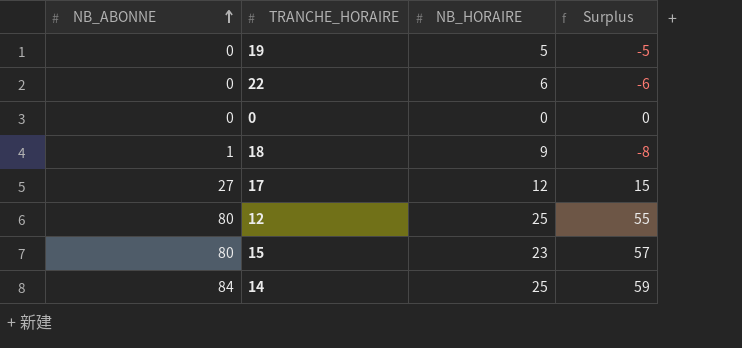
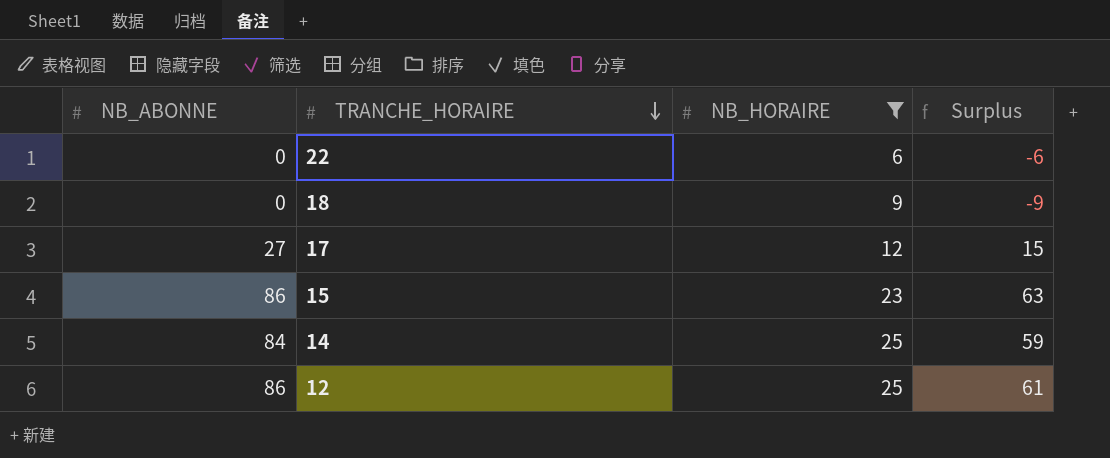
filter: none -> NB_HORAIRE >= 6
row order: NB_ABONNE ascending -> TRANCHE_HORAIRE descending
18 | NB_ABONNE: 1 -> 0
18 | Surplus: -8 -> -9
15 | NB_ABONNE: 80 -> 86
15 | Surplus: 57 -> 63
12 | NB_ABONNE: 80 -> 86
12 | Surplus: 55 -> 61

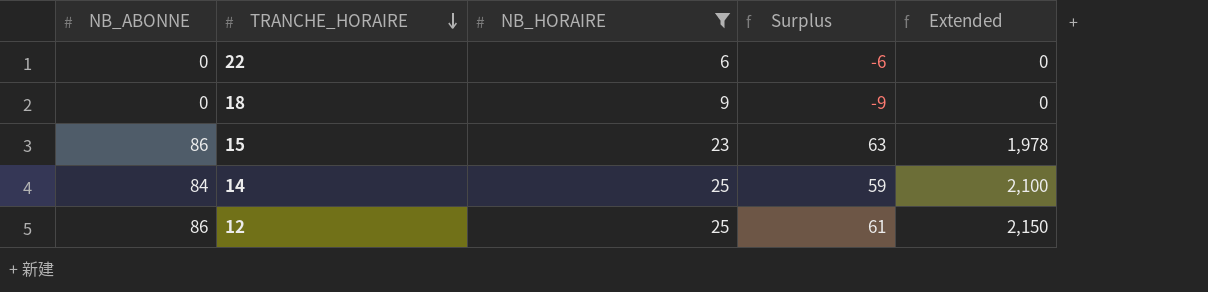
column Extended | formula: none -> [NB_ABONNE] * [NB_HORAIRE]
row 17: 27 | 12 | 15 -> none

